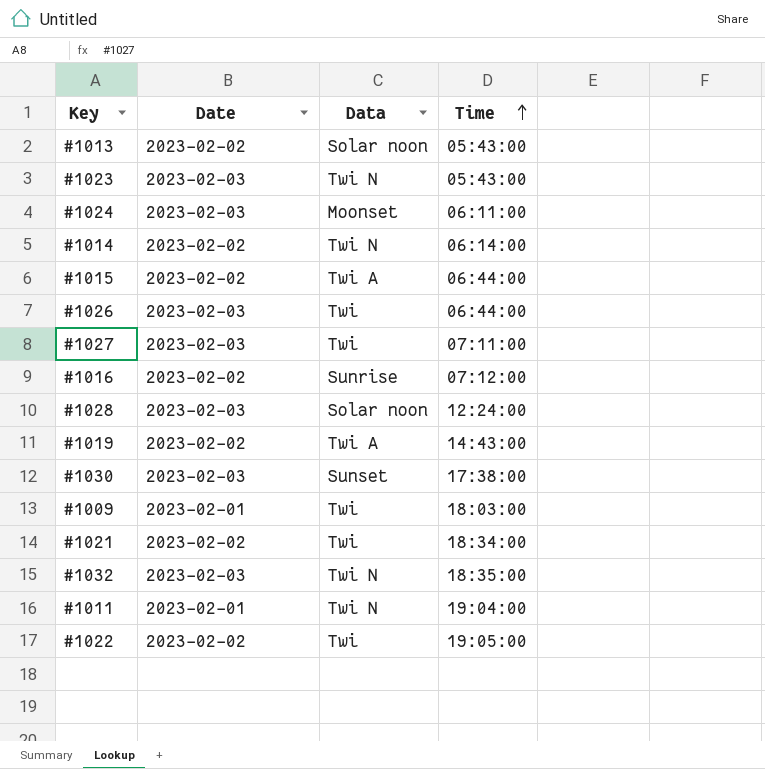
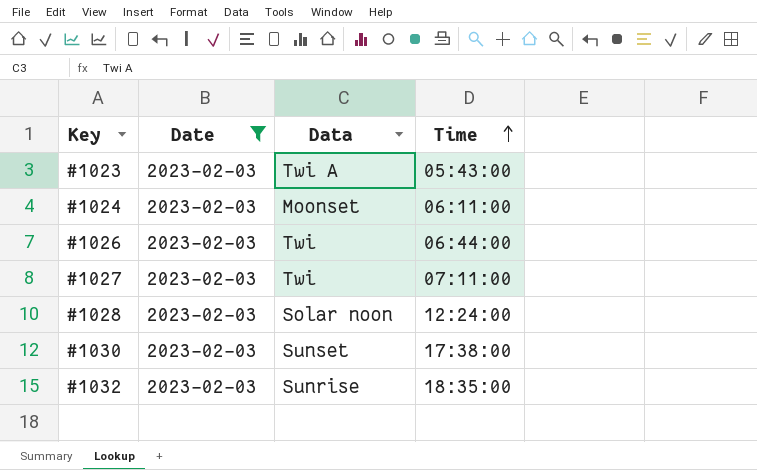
filter: none -> Date = 2023-02-03
#1023 | Data: Twi N -> Twi A
#1032 | Data: Twi N -> Sunrise

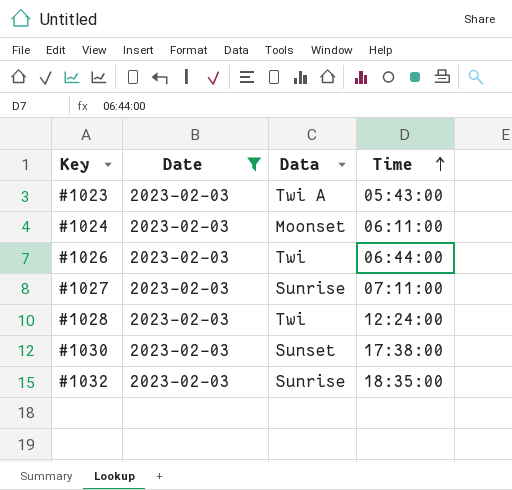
#1027 | Data: Twi -> Sunrise
#1028 | Data: Solar noon -> Twi

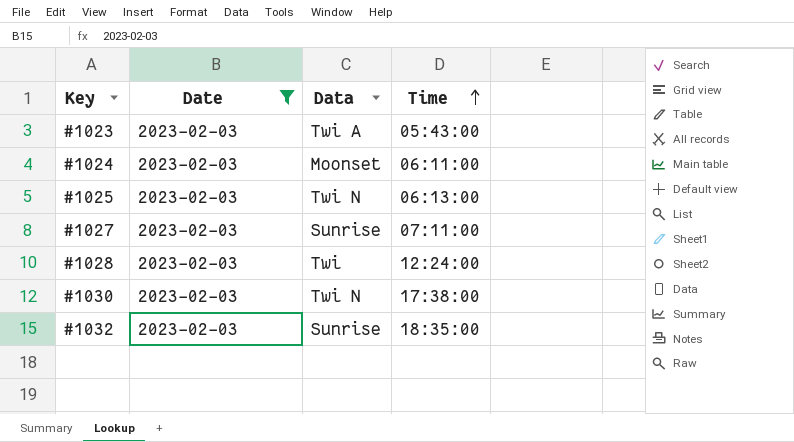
row #1026: 2023-02-03 | Twi | 06:44:00 -> none
row #1025: none -> 2023-02-03 | Twi N | 06:13:00
#1030 | Data: Sunset -> Twi N

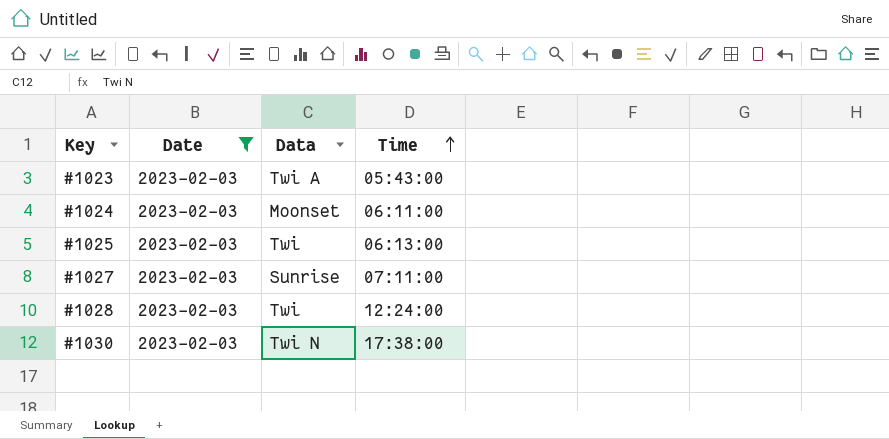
row #1032: 2023-02-03 | Sunrise | 18:35:00 -> none
#1025 | Data: Twi N -> Twi

